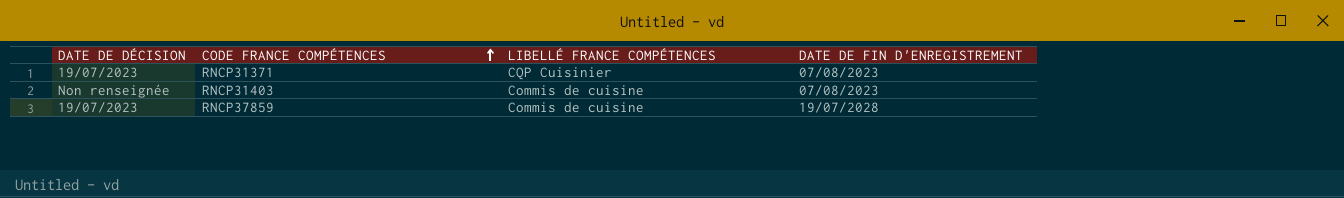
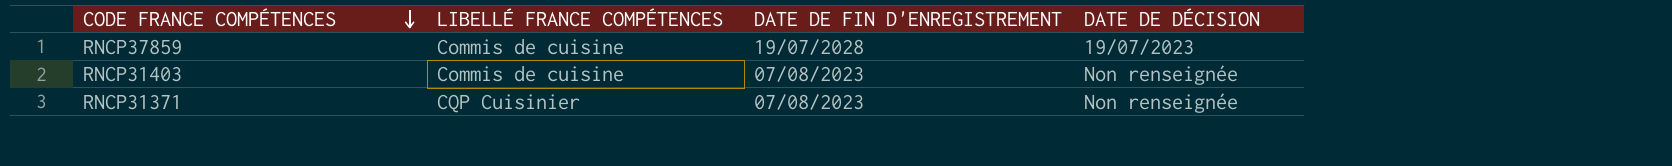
row order: CODE FRANCE COMPÉTENCES ascending -> CODE FRANCE COMPÉTENCES descending
column DATE DE DÉCISION | position: 1 -> 4
RNCP31371 | DATE DE DÉCISION: 19/07/2023 -> Non renseignée

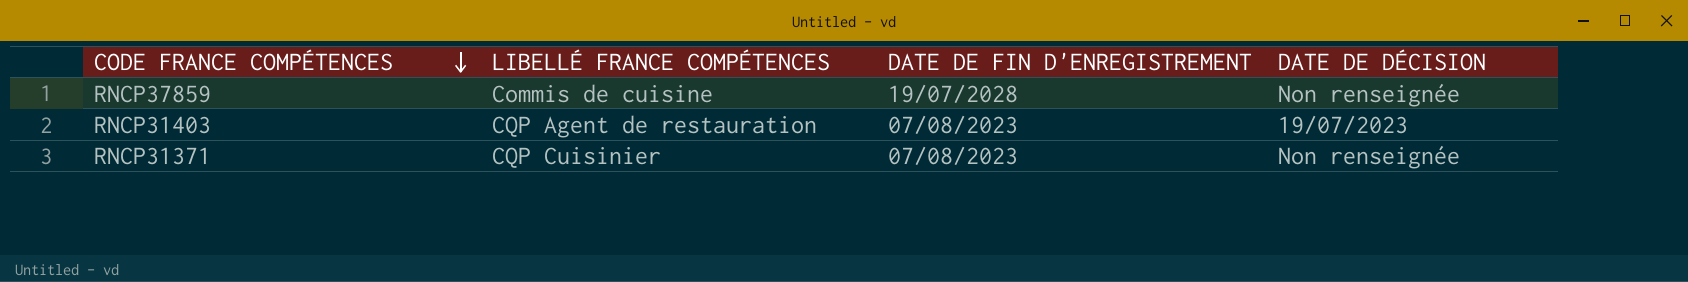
RNCP37859 | DATE DE DÉCISION: 19/07/2023 -> Non renseignée
RNCP31403 | LIBELLÉ FRANCE COMPÉTENCES: Commis de cuisine -> CQP Agent de restauration
RNCP31403 | DATE DE DÉCISION: Non renseignée -> 19/07/2023

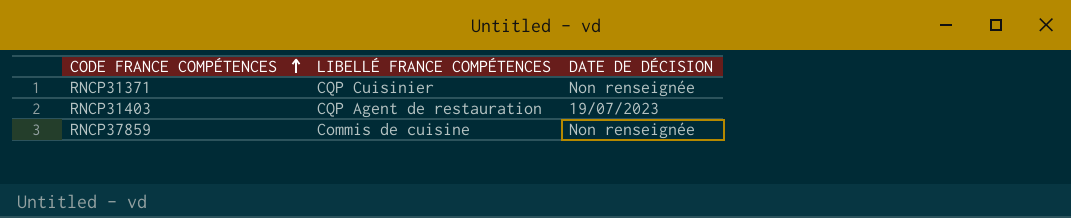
row order: CODE FRANCE COMPÉTENCES descending -> CODE FRANCE COMPÉTENCES ascending
column DATE DE FIN D'ENREGISTREMENT | position: 3 -> none

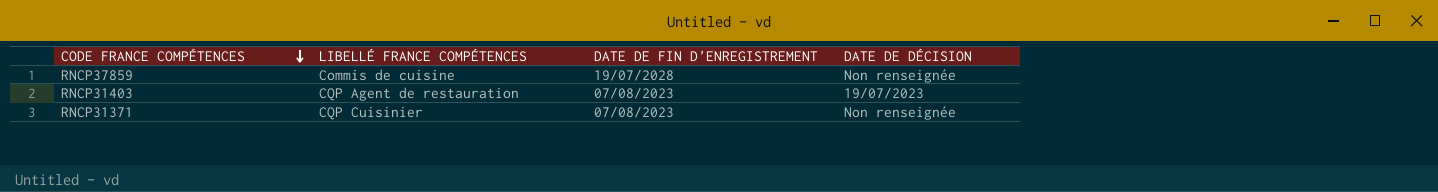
row order: CODE FRANCE COMPÉTENCES ascending -> CODE FRANCE COMPÉTENCES descending
column DATE DE FIN D'ENREGISTREMENT | position: none -> 3

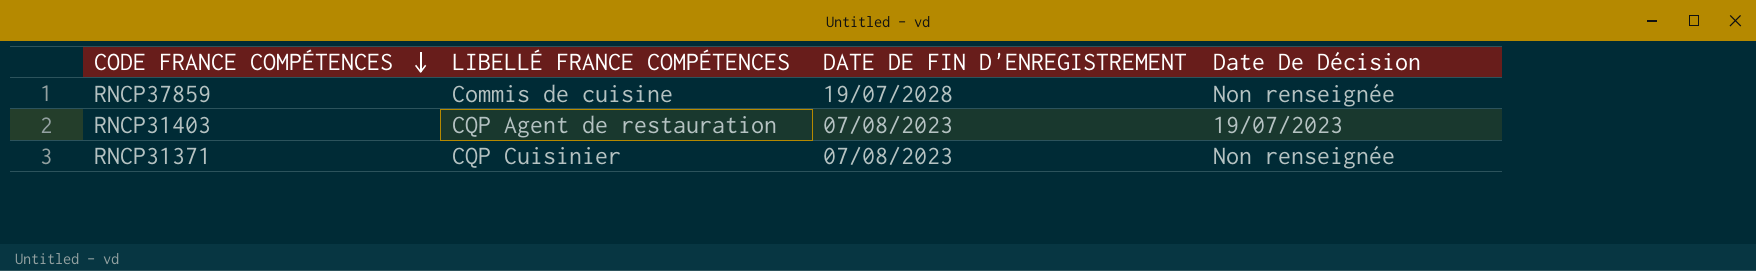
column name: DATE DE DÉCISION -> Date De Décision

